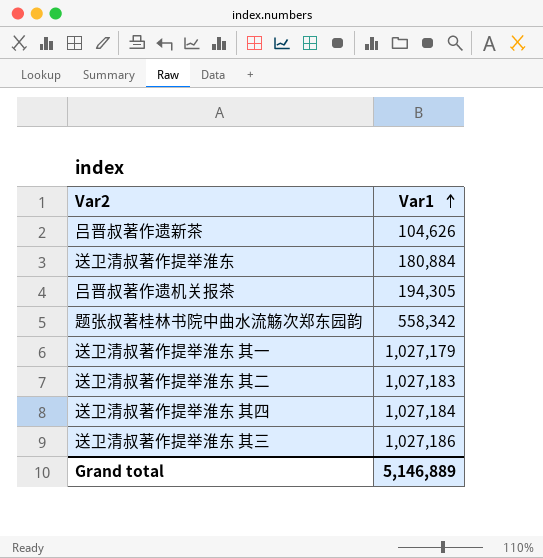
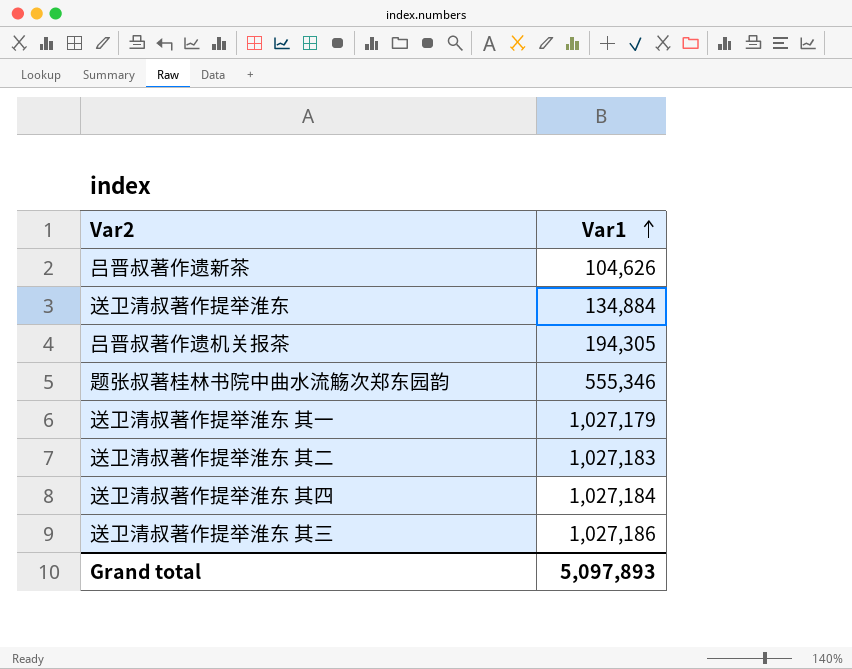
送卫清叔著作提举淮东 | Var1: 180,884 -> 134,884
题张叔著桂林书院中曲水流觞次郑东园韵 | Var1: 558,342 -> 555,346
Grand total | Var1: 5,146,889 -> 5,097,893

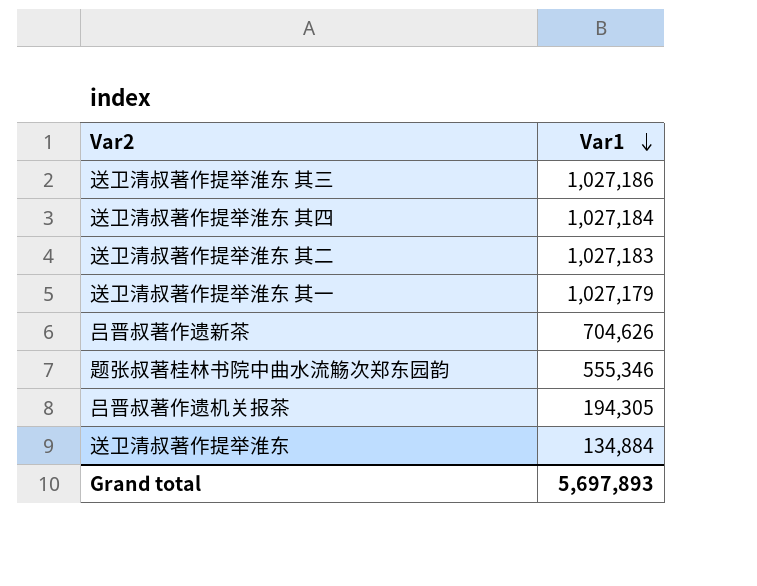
row order: Var1 ascending -> Var1 descending
吕晋叔著作遗新茶 | Var1: 104,626 -> 704,626
Grand total | Var1: 5,097,893 -> 5,697,893

